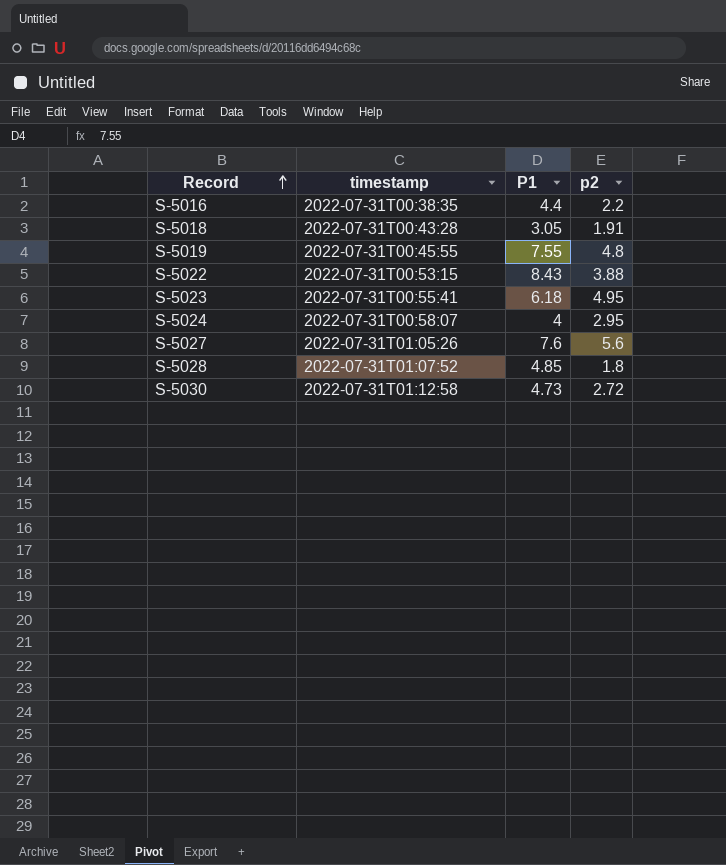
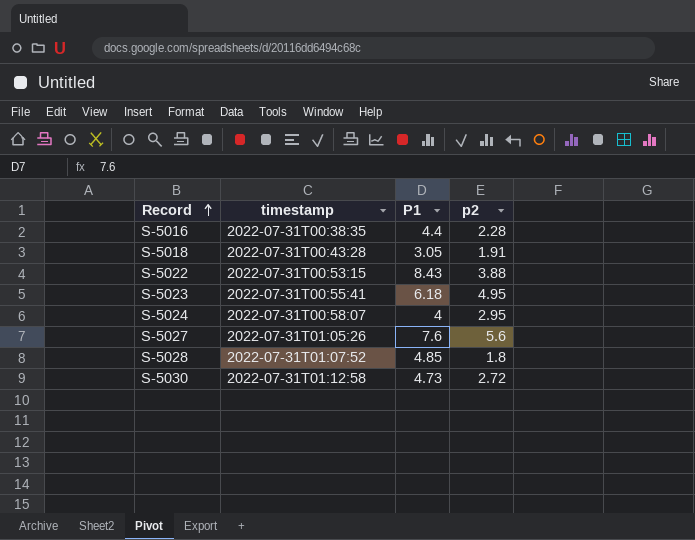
row S-5019: 2022-07-31T00:45:55 | 7.55 | 4.8 -> none
S-5016 | p2: 2.2 -> 2.28

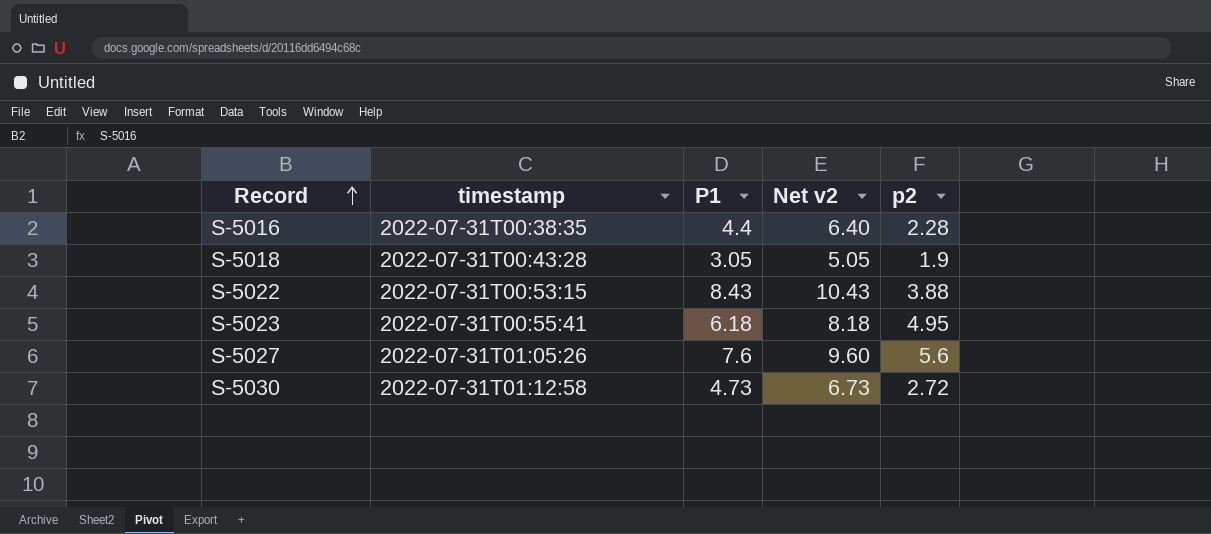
column Net v2 | formula: none -> [P1] + 2
row S-5024: 2022-07-31T00:58:07 | 4 | 2.95 -> none
row S-5028: 2022-07-31T01:07:52 | 4.85 | 1.8 -> none
S-5018 | p2: 1.91 -> 1.9

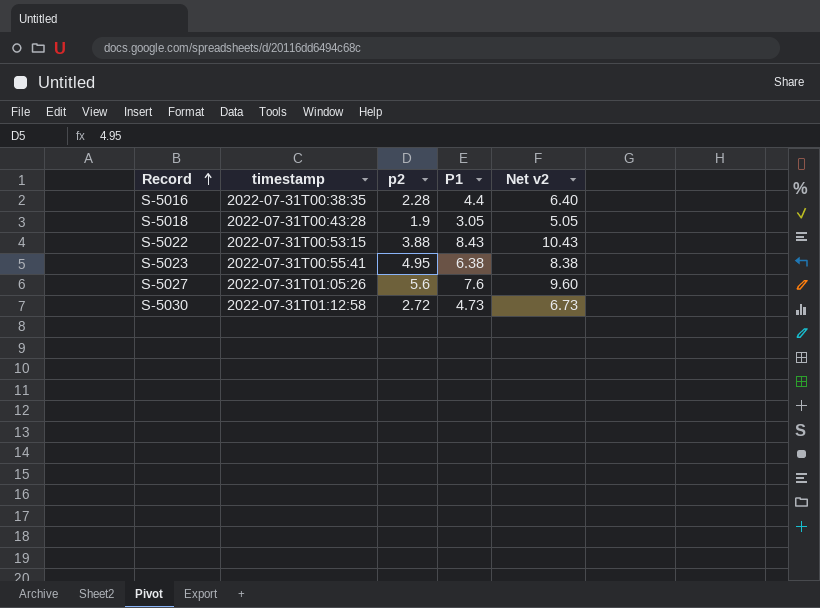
column p2 | position: 5 -> 3
S-5023 | P1: 6.18 -> 6.38
S-5023 | Net v2: 8.18 -> 8.38

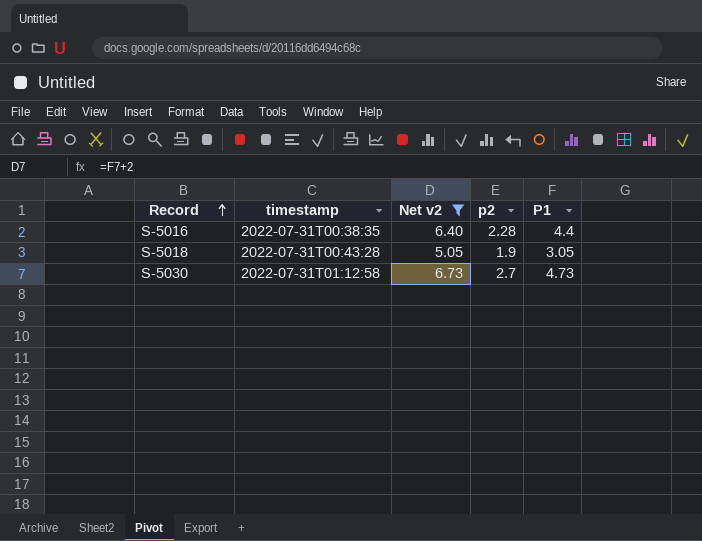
filter: none -> Net v2 <= 6.73
column Net v2 | position: 5 -> 3
S-5030 | p2: 2.72 -> 2.7

